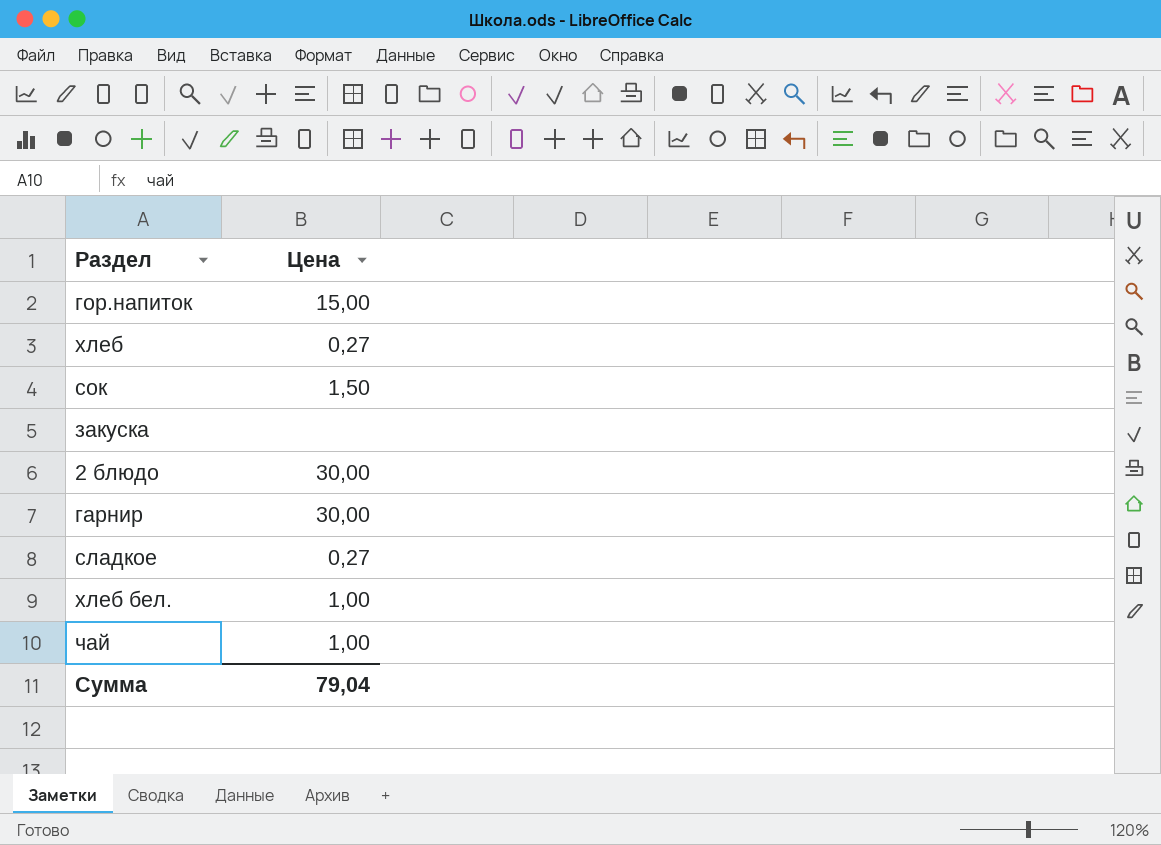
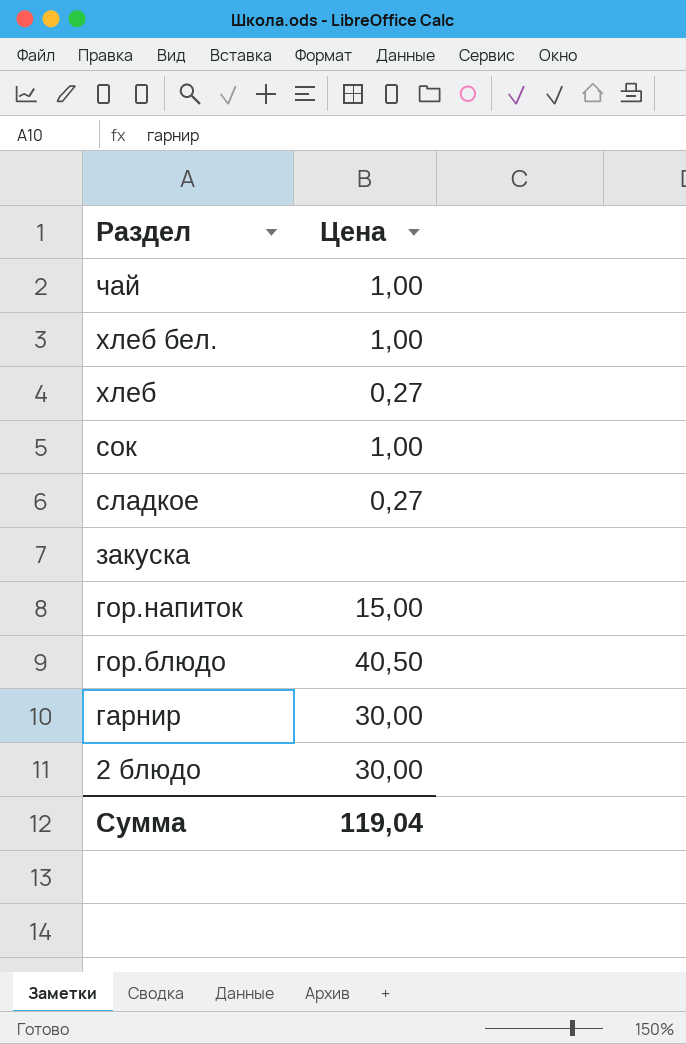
row order: none -> Раздел descending
сок | Цена: 1,50 -> 1,00
row гор.блюдо: none -> 40,50
Сумма | Цена: 79,04 -> 119,04

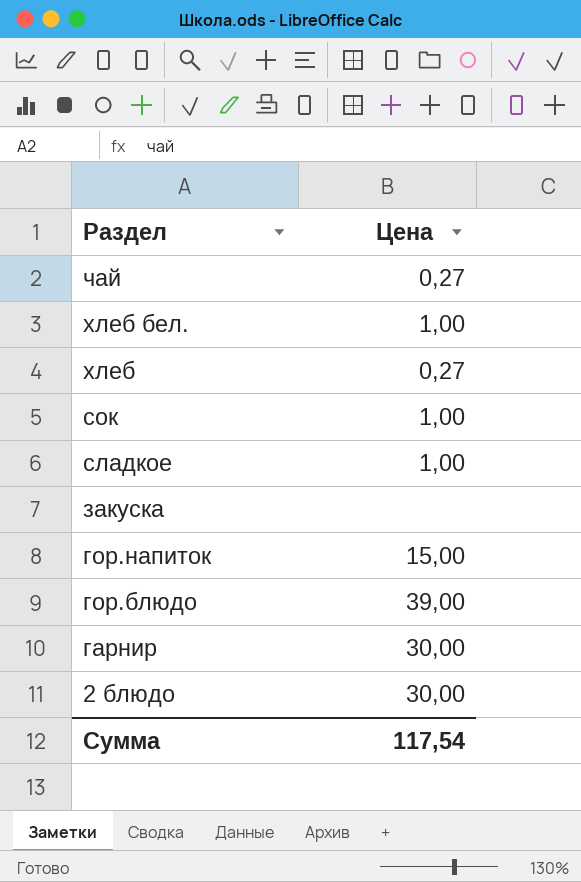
чай | Цена: 1,00 -> 0,27
сладкое | Цена: 0,27 -> 1,00
гор.блюдо | Цена: 40,50 -> 39,00
Сумма | Цена: 119,04 -> 117,54

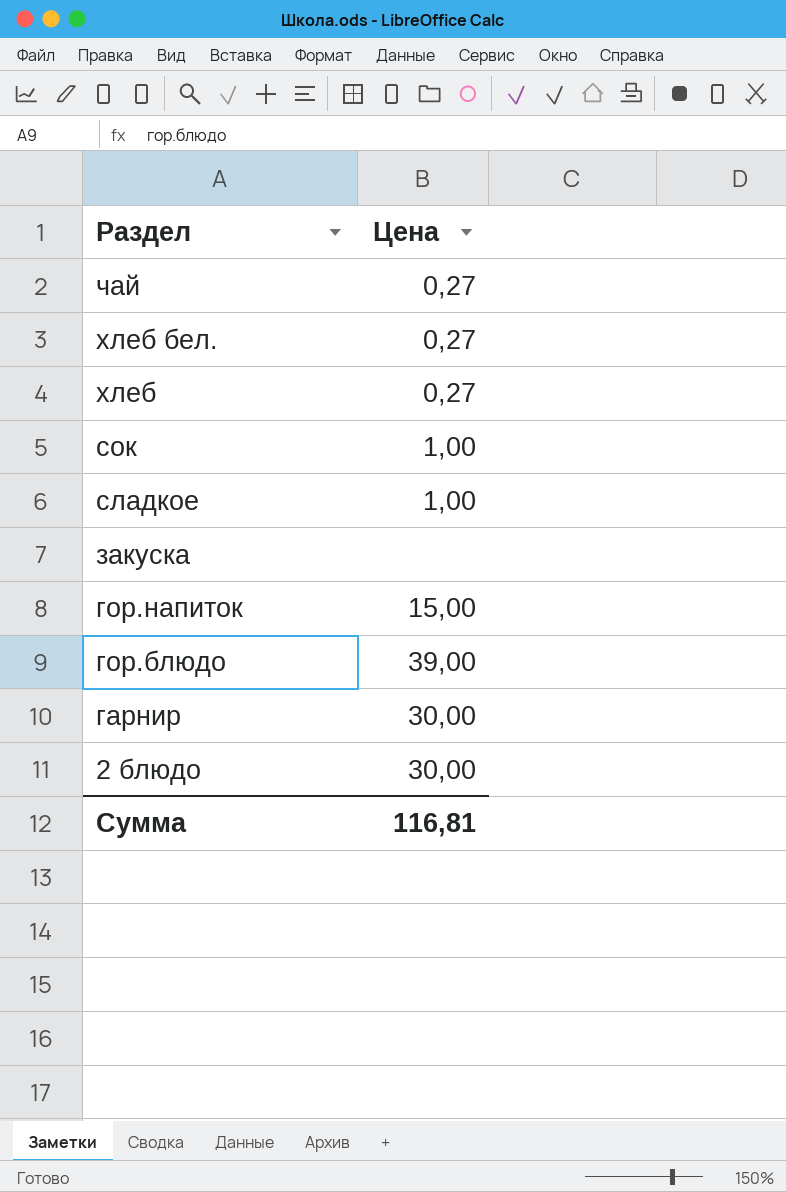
хлеб бел. | Цена: 1,00 -> 0,27
Сумма | Цена: 117,54 -> 116,81

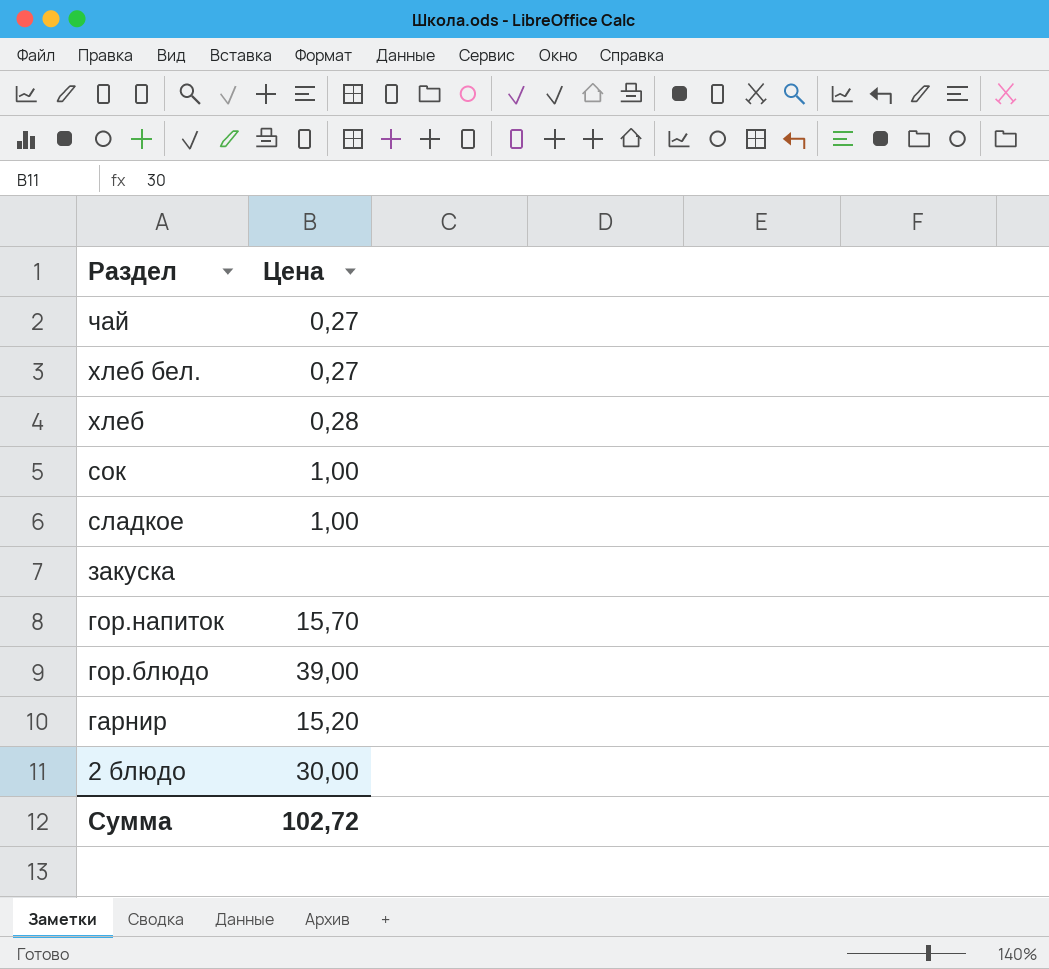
хлеб | Цена: 0,27 -> 0,28
гор.напиток | Цена: 15,00 -> 15,70
гарнир | Цена: 30,00 -> 15,20
Сумма | Цена: 116,81 -> 102,72

